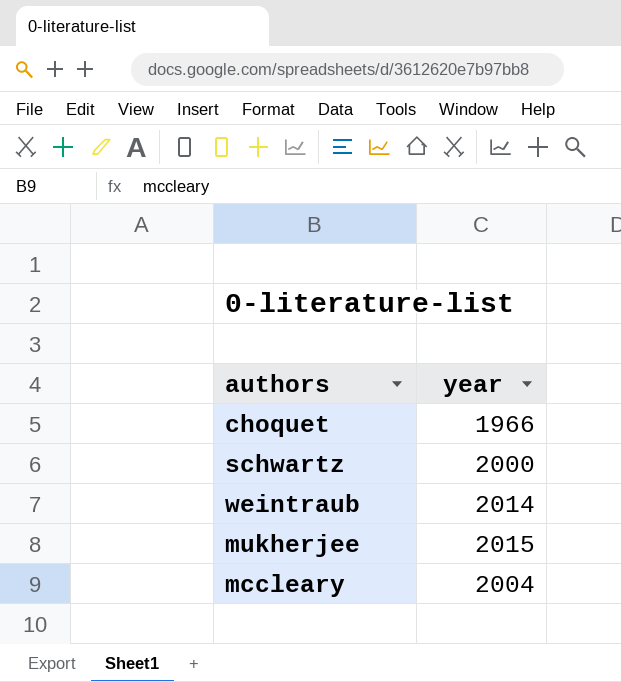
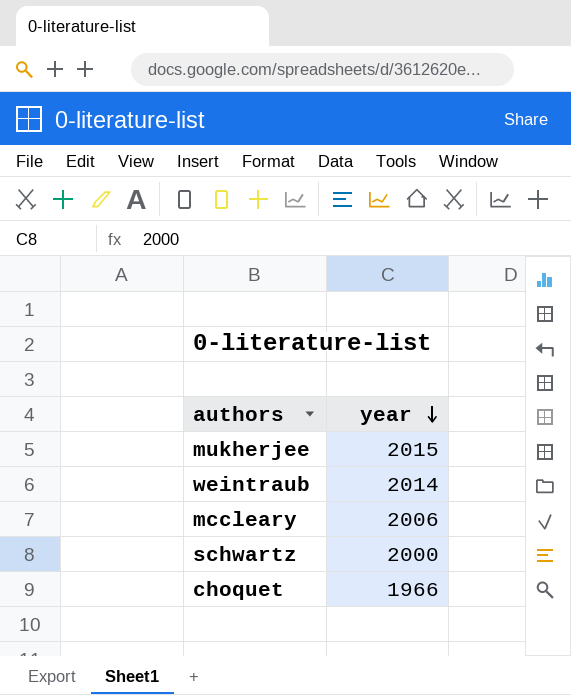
row order: none -> year descending
mccleary | year: 2004 -> 2006

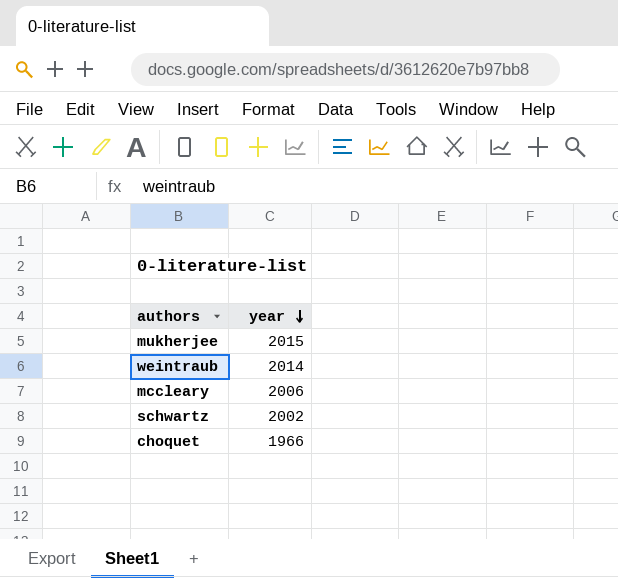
schwartz | year: 2000 -> 2002

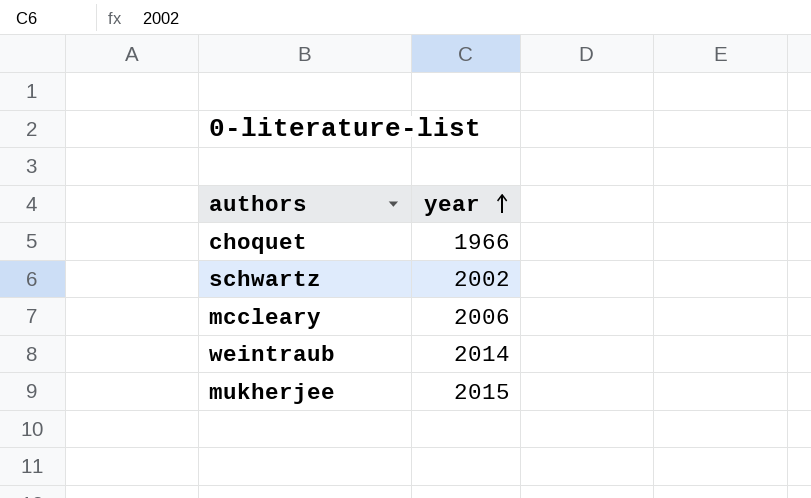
row order: year descending -> year ascending

